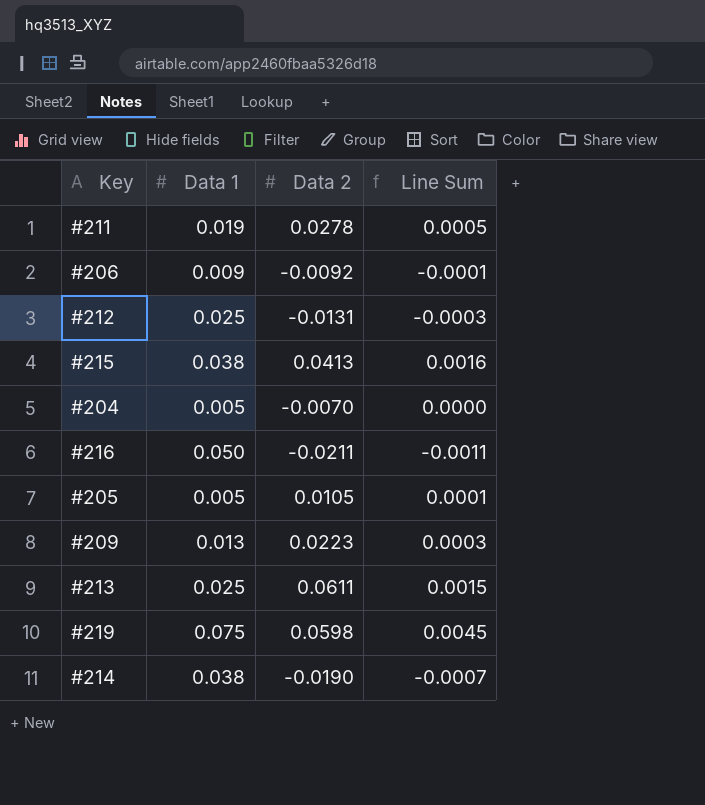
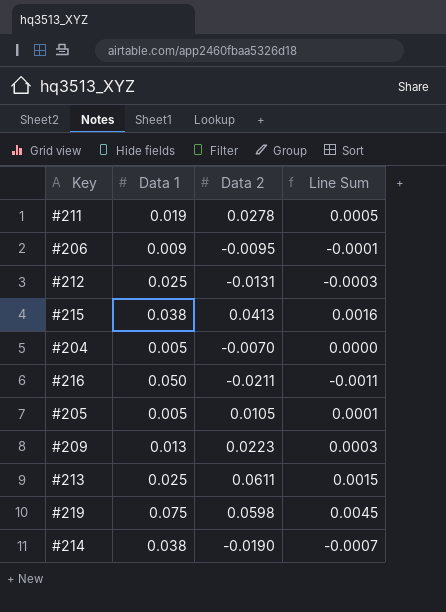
#206 | Data 2: -0.0092 -> -0.0095

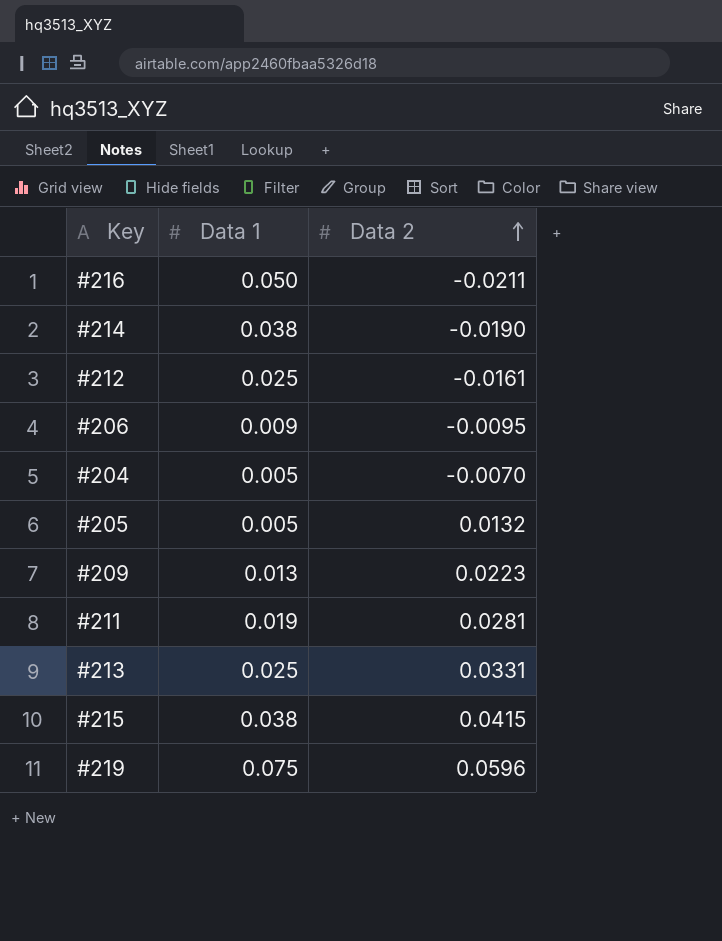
row order: none -> Data 2 ascending
column Line Sum | formula: [Data 1] * [Data 2] -> none
#212 | Data 2: -0.0131 -> -0.0161
#205 | Data 2: 0.0105 -> 0.0132
#211 | Data 2: 0.0278 -> 0.0281
#213 | Data 2: 0.0611 -> 0.0331
#215 | Data 2: 0.0413 -> 0.0415
#219 | Data 2: 0.0598 -> 0.0596

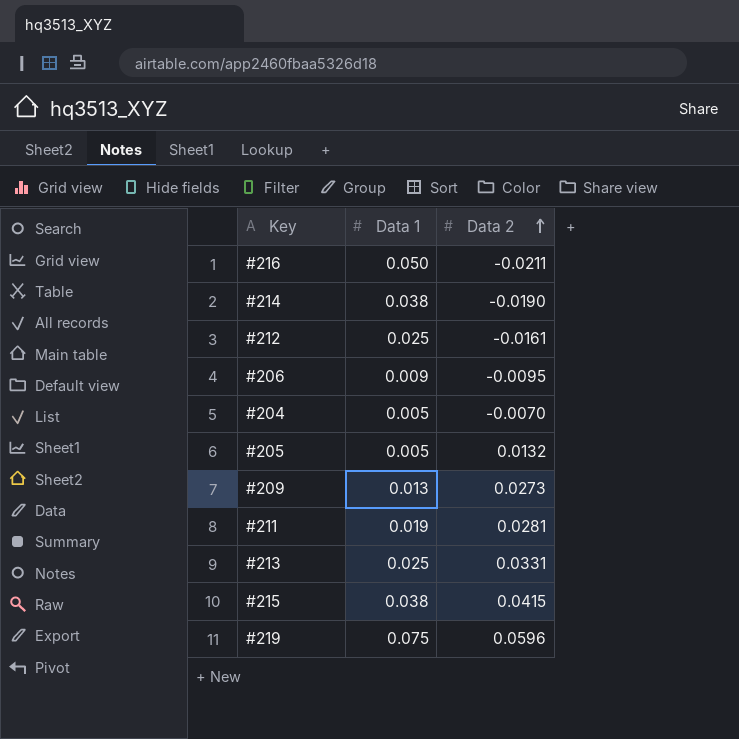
#209 | Data 2: 0.0223 -> 0.0273

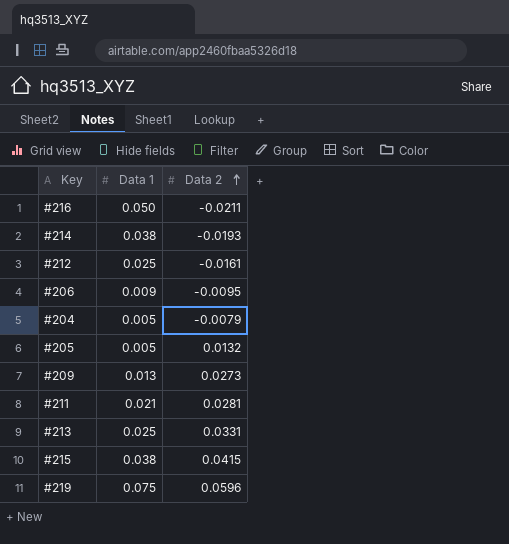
#214 | Data 2: -0.0190 -> -0.0193
#204 | Data 2: -0.0070 -> -0.0079
#211 | Data 1: 0.019 -> 0.021

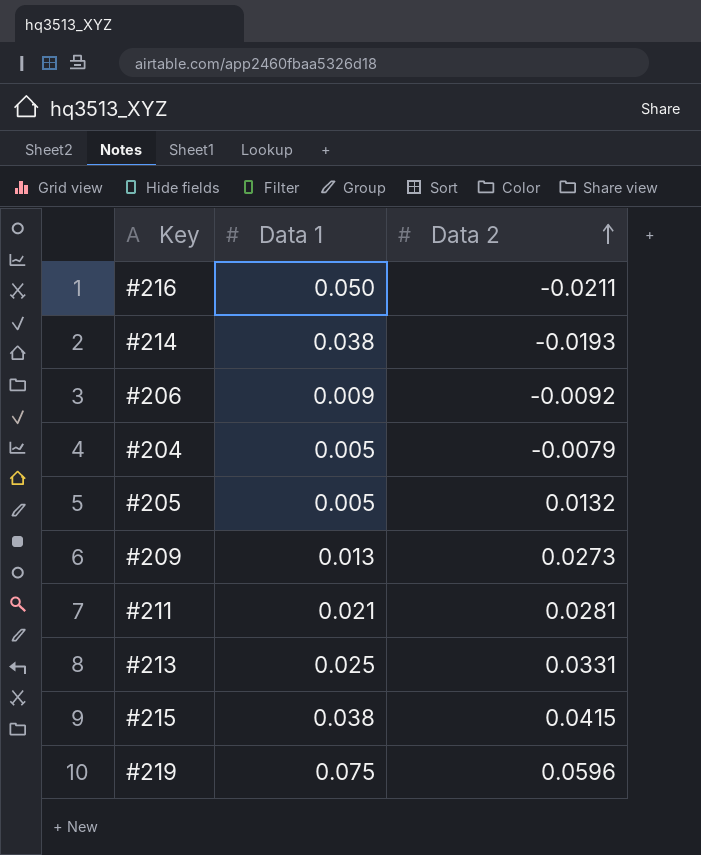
row #212: 0.025 | -0.0161 -> none
#206 | Data 2: -0.0095 -> -0.0092

